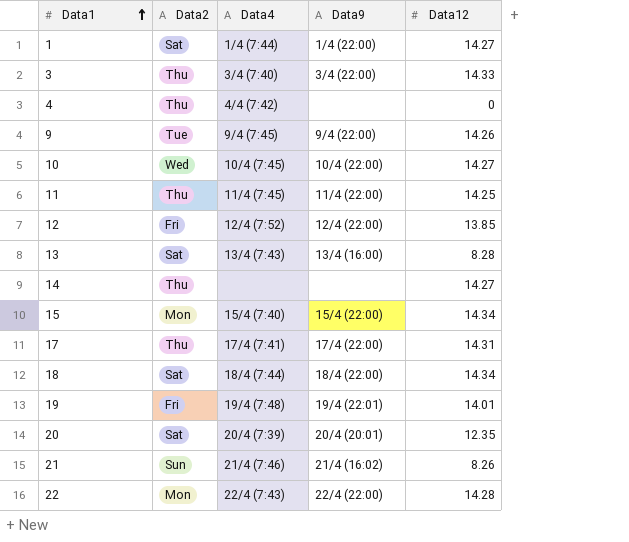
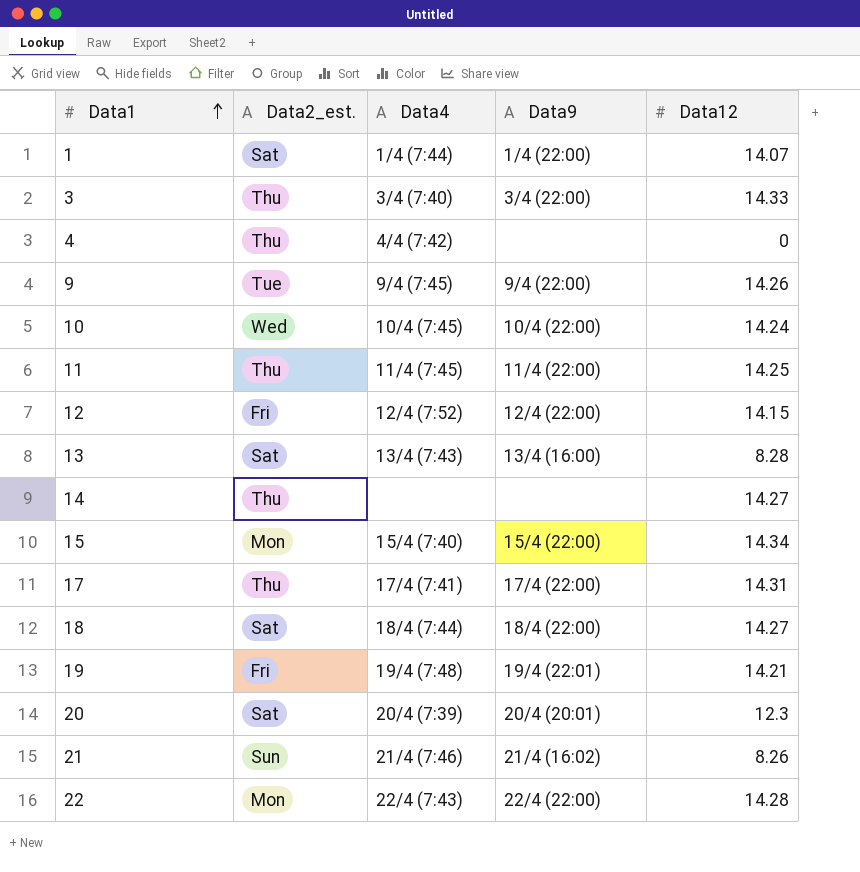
column name: Data2 -> Data2_est.
1 | Data12: 14.27 -> 14.07
10 | Data12: 14.27 -> 14.24
12 | Data12: 13.85 -> 14.15
18 | Data12: 14.34 -> 14.27
19 | Data12: 14.01 -> 14.21
20 | Data12: 12.35 -> 12.3

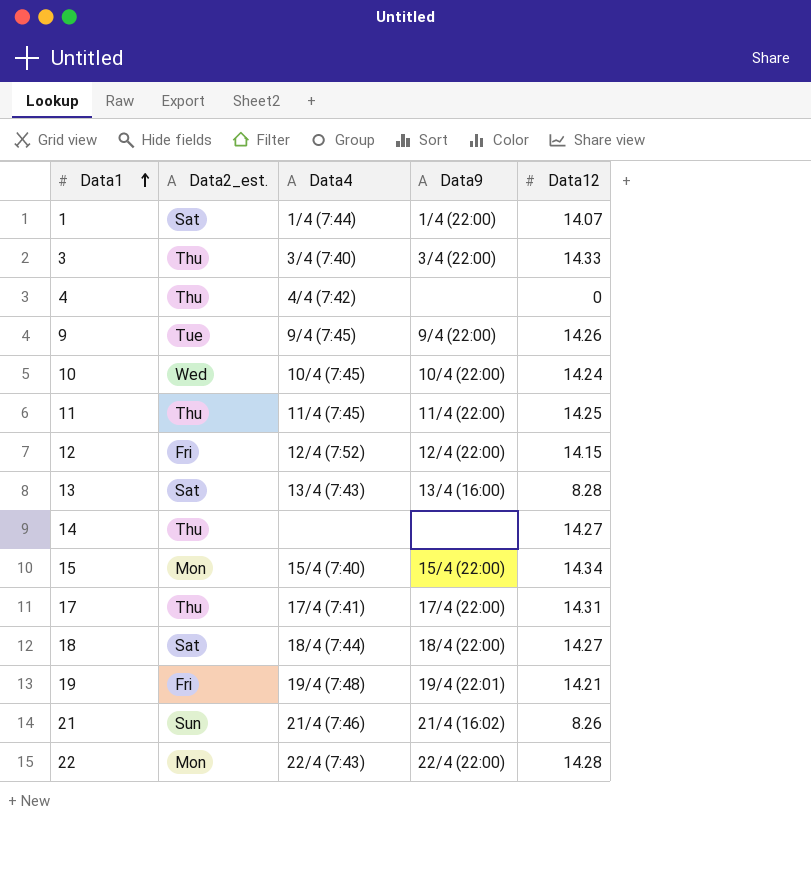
row 20: Sat | 20/4 (7:39) | 20/4 (20:01) | 12.3 -> none

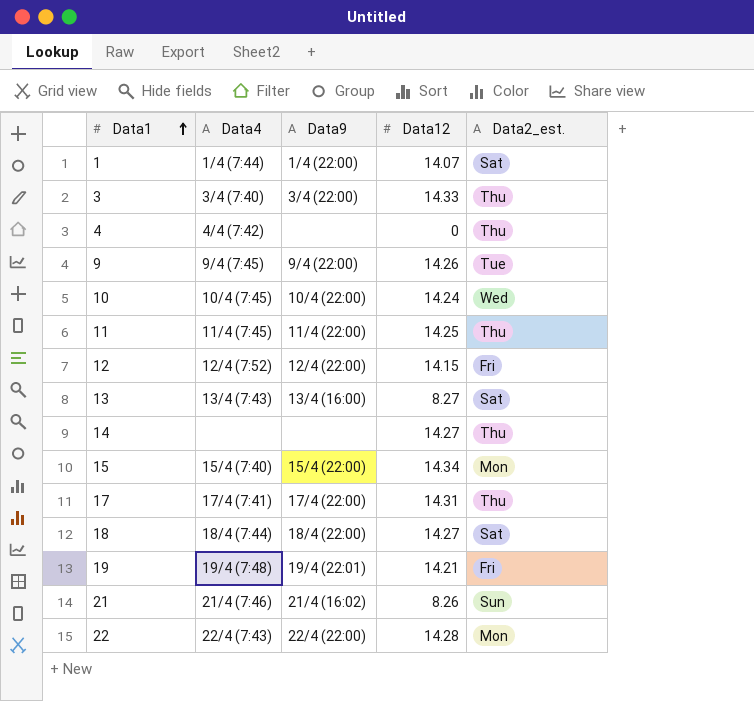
column Data2_est. | position: 2 -> 5
13 | Data12: 8.28 -> 8.27

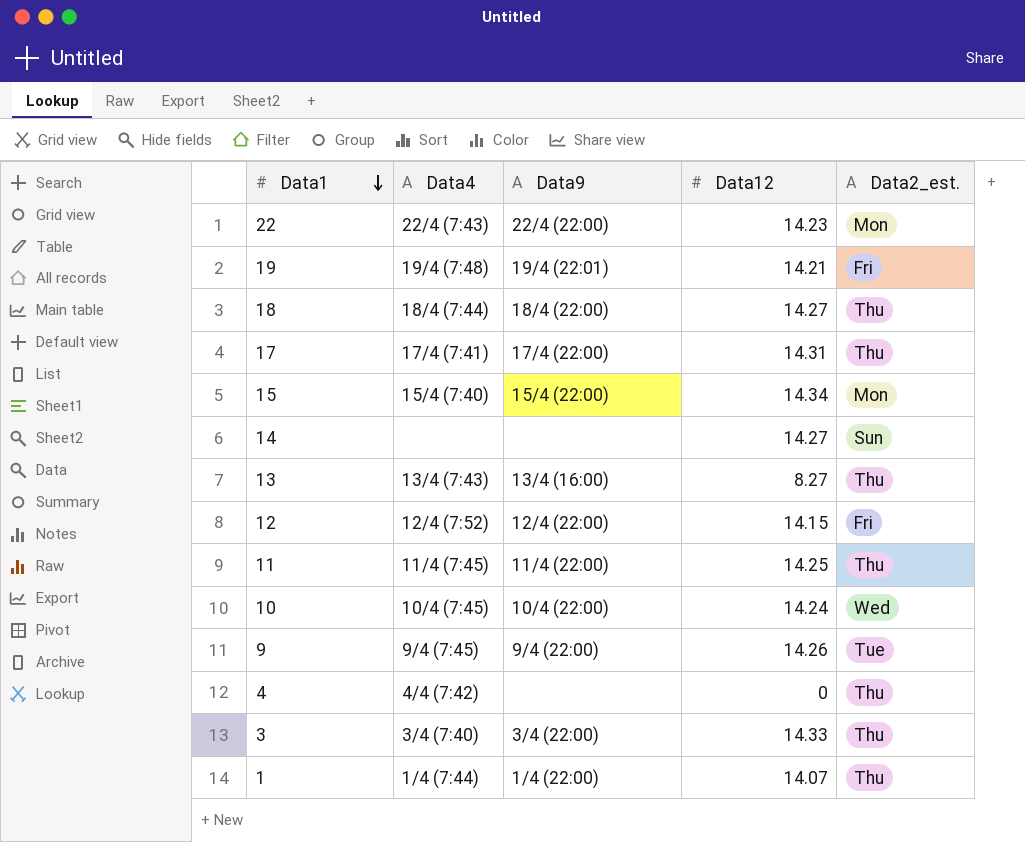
row order: Data1 ascending -> Data1 descending
row 21: 21/4 (7:46) | 21/4 (16:02) | 8.26 | Sun -> none
22 | Data12: 14.28 -> 14.23
18 | Data2_est.: Sat -> Thu
14 | Data2_est.: Thu -> Sun
13 | Data2_est.: Sat -> Thu
1 | Data2_est.: Sat -> Thu

